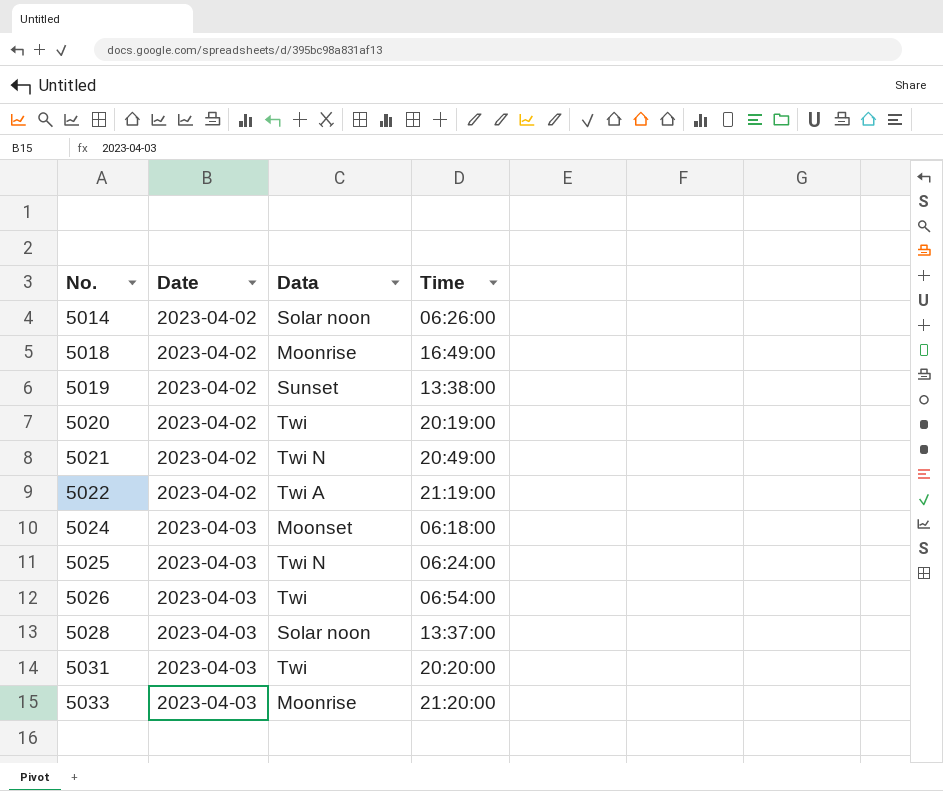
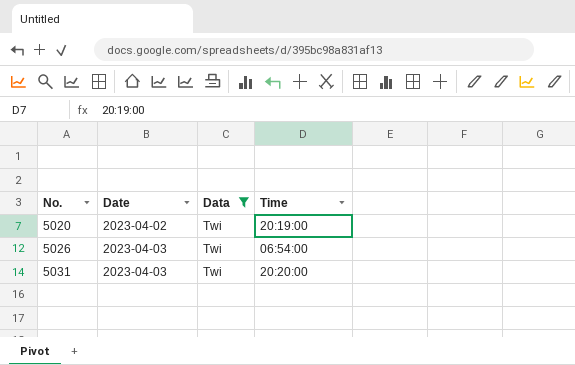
filter: none -> Data = Twi

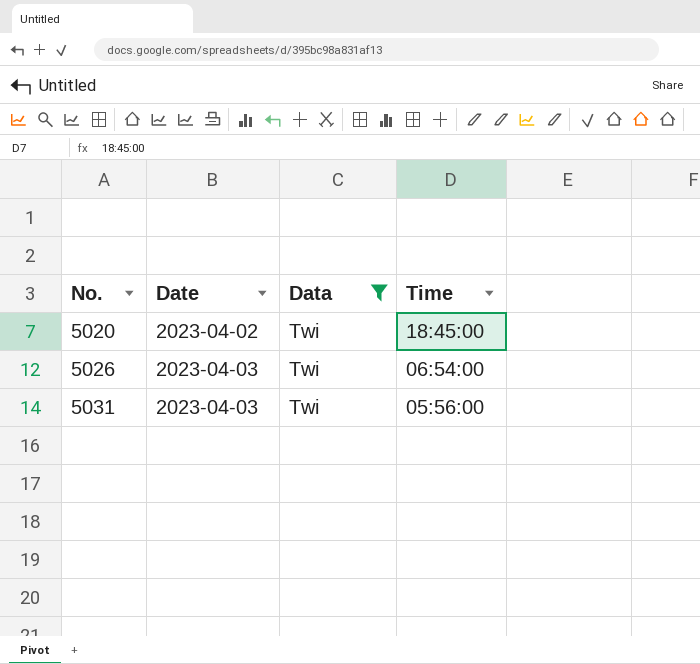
5020 | Time: 20:19:00 -> 18:45:00
5031 | Time: 20:20:00 -> 05:56:00

